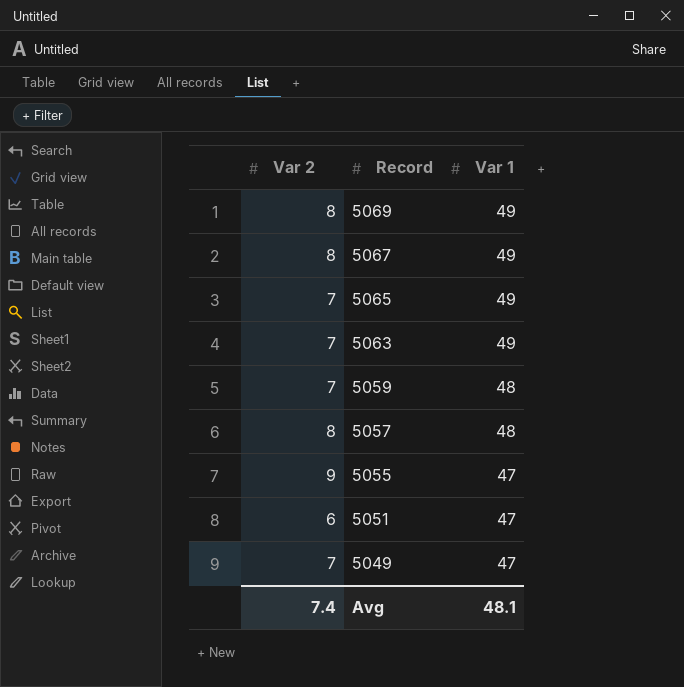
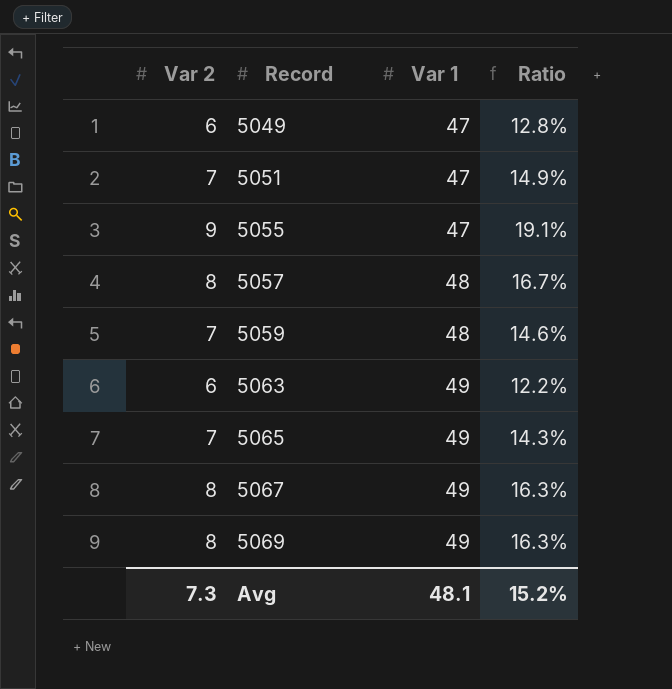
row order: Record descending -> Record ascending
column Ratio | formula: none -> [Var 2] / [Var 1]
5049 | Var 2: 7 -> 6
5051 | Var 2: 6 -> 7
5063 | Var 2: 7 -> 6
Avg | Var 2: 7.4 -> 7.3

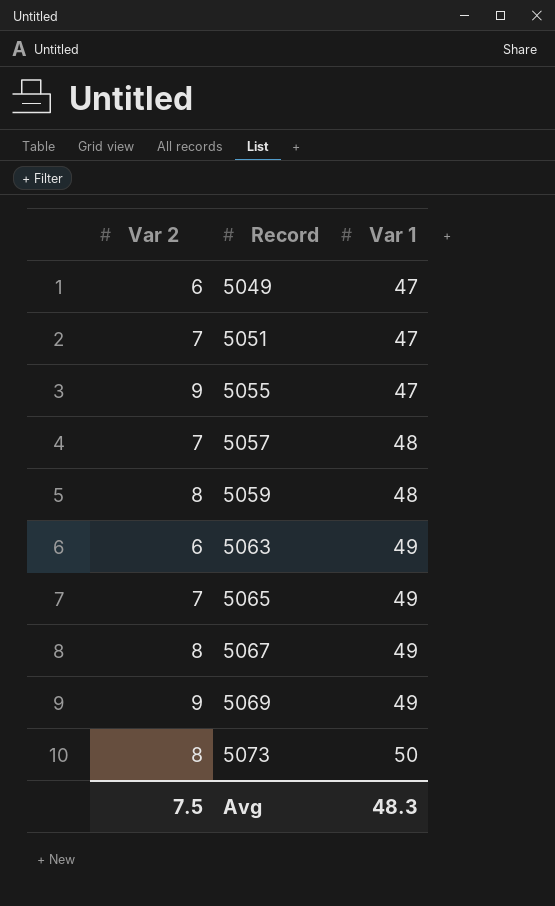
column Ratio | formula: [Var 2] / [Var 1] -> none
5057 | Var 2: 8 -> 7
5059 | Var 2: 7 -> 8
5069 | Var 2: 8 -> 9
row 5073: none -> 8 | 50
Avg | Var 2: 7.3 -> 7.5
Avg | Var 1: 48.1 -> 48.3

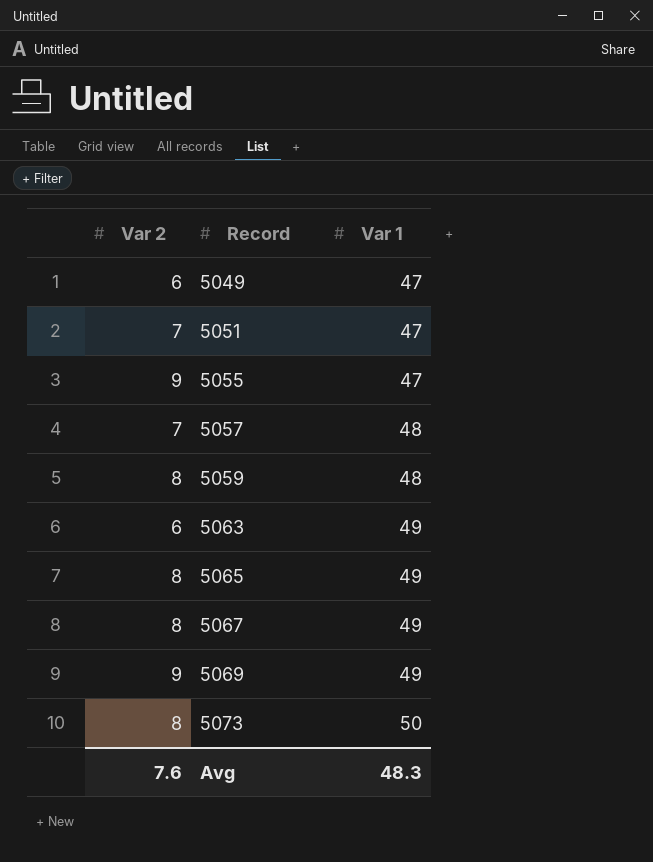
5065 | Var 2: 7 -> 8
Avg | Var 2: 7.5 -> 7.6

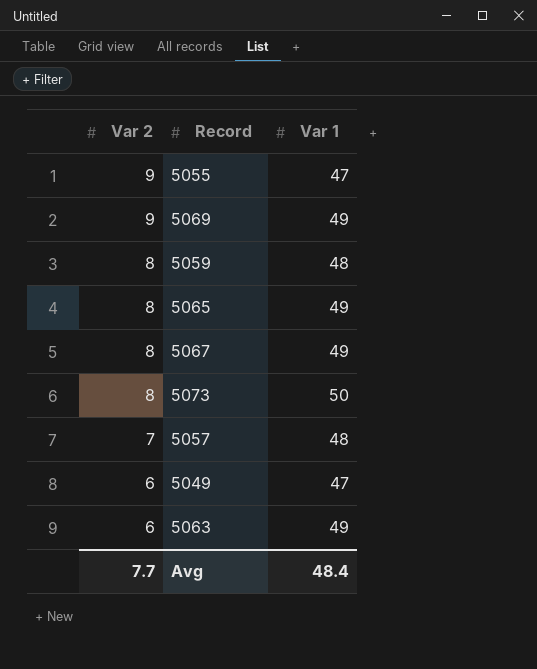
row order: Record ascending -> Var 2 descending
row 5051: 7 | 47 -> none
Avg | Var 2: 7.6 -> 7.7
Avg | Var 1: 48.3 -> 48.4

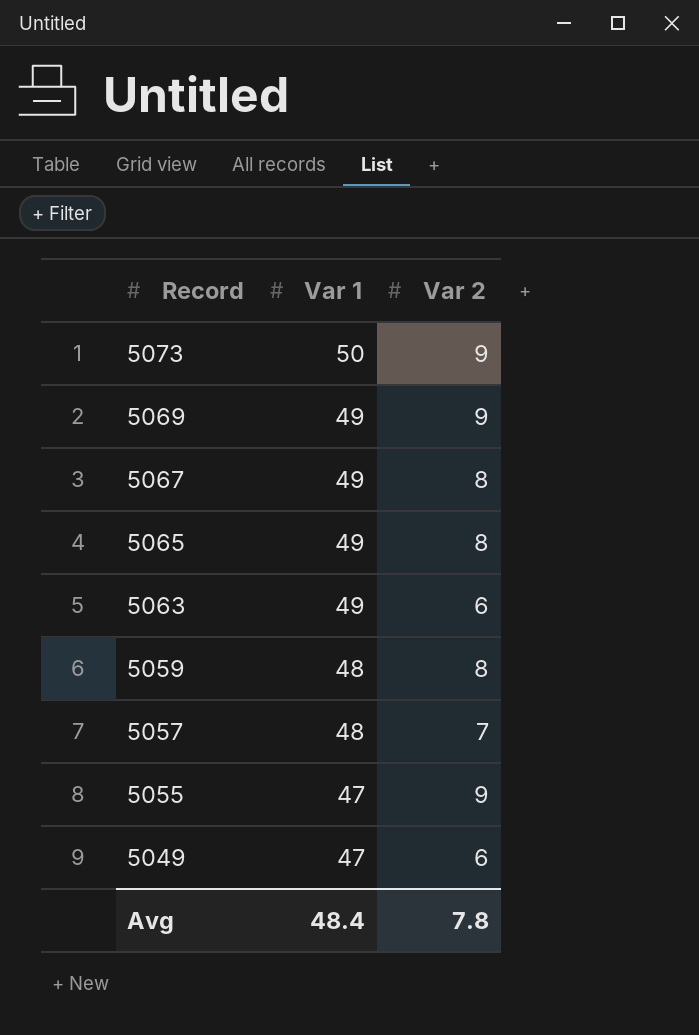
row order: Var 2 descending -> Record descending
column Var 2 | position: 1 -> 3
5073 | Var 2: 8 -> 9
Avg | Var 2: 7.7 -> 7.8

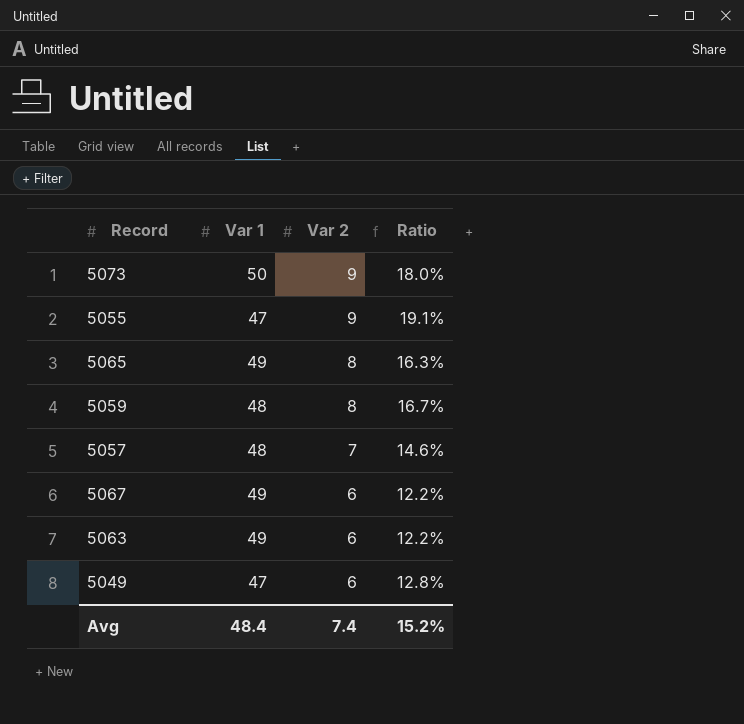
row order: Record descending -> Var 2 descending
column Ratio | formula: none -> [Var 2] / [Var 1]
row 5069: 49 | 9 -> none
5067 | Var 2: 8 -> 6
Avg | Var 2: 7.8 -> 7.4

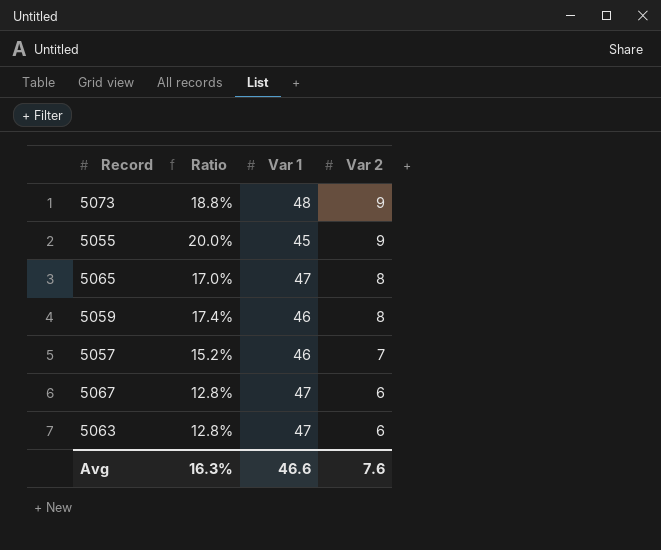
column Ratio | position: 4 -> 2
row 5049: 47 | 6 | 12.8% -> none
5073 | Ratio: 18.0% -> 18.8%
5073 | Var 1: 50 -> 48
5055 | Ratio: 19.1% -> 20.0%
5055 | Var 1: 47 -> 45
5065 | Ratio: 16.3% -> 17.0%
5065 | Var 1: 49 -> 47
5059 | Ratio: 16.7% -> 17.4%
5059 | Var 1: 48 -> 46
5057 | Ratio: 14.6% -> 15.2%
5057 | Var 1: 48 -> 46
5067 | Ratio: 12.2% -> 12.8%
5067 | Var 1: 49 -> 47
5063 | Ratio: 12.2% -> 12.8%
5063 | Var 1: 49 -> 47
Avg | Ratio: 15.2% -> 16.3%
Avg | Var 1: 48.4 -> 46.6
Avg | Var 2: 7.4 -> 7.6

